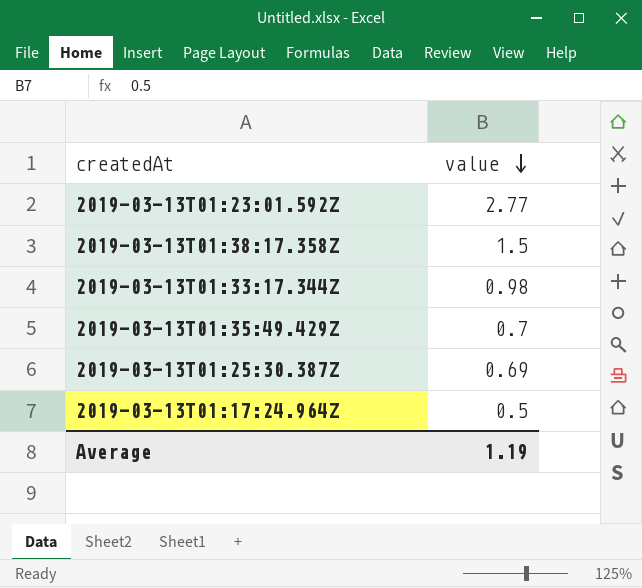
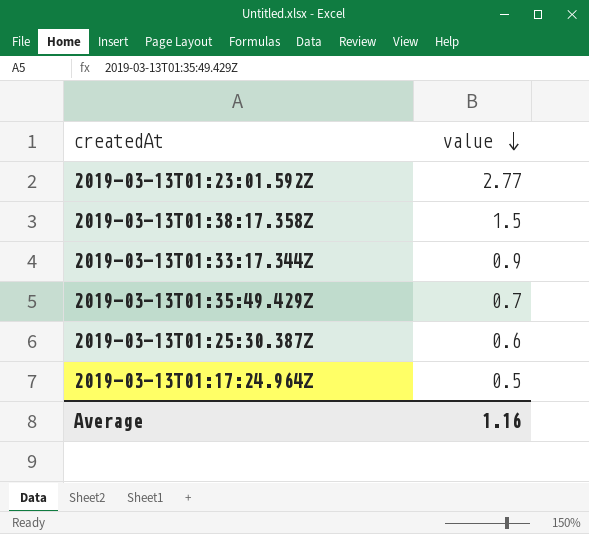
2019-03-13T01:33:17.344Z | value: 0.98 -> 0.9
2019-03-13T01:25:30.387Z | value: 0.69 -> 0.6
Average | value: 1.19 -> 1.16

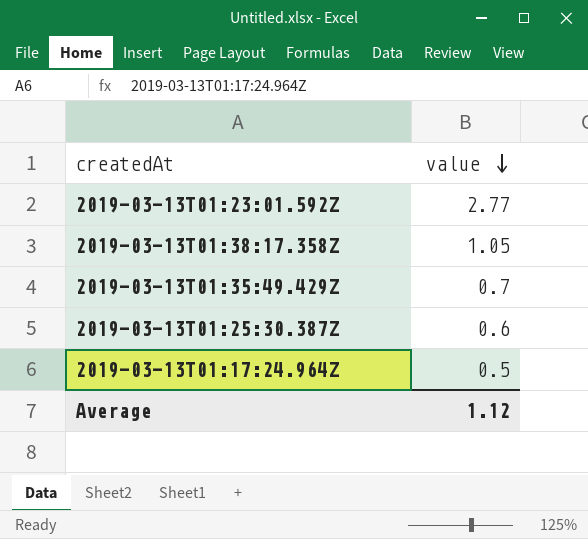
row 2019-03-13T01:33:17.344Z: 0.9 -> none
2019-03-13T01:38:17.358Z | value: 1.5 -> 1.05
Average | value: 1.16 -> 1.12

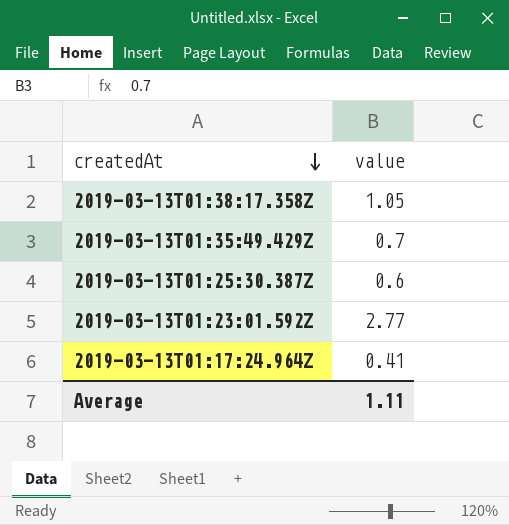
row order: value descending -> createdAt descending
2019-03-13T01:17:24.964Z | value: 0.5 -> 0.41
Average | value: 1.12 -> 1.11

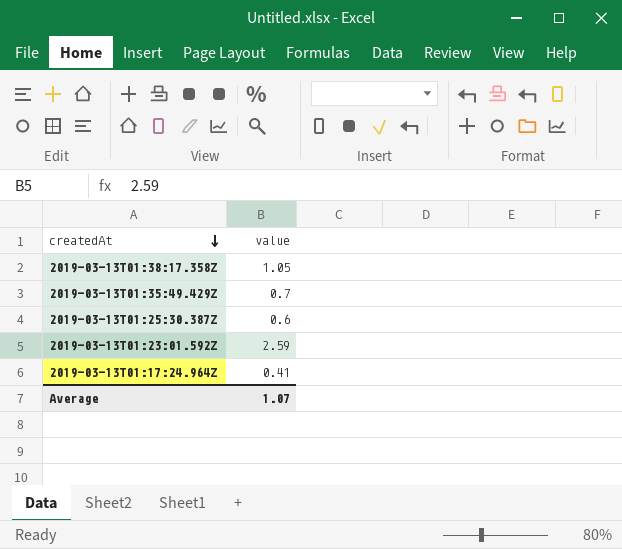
2019-03-13T01:23:01.592Z | value: 2.77 -> 2.59
Average | value: 1.11 -> 1.07

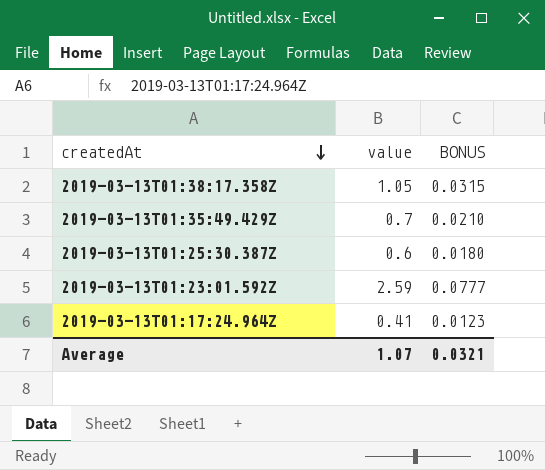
column BONUS | formula: none -> [value] * 0.03

